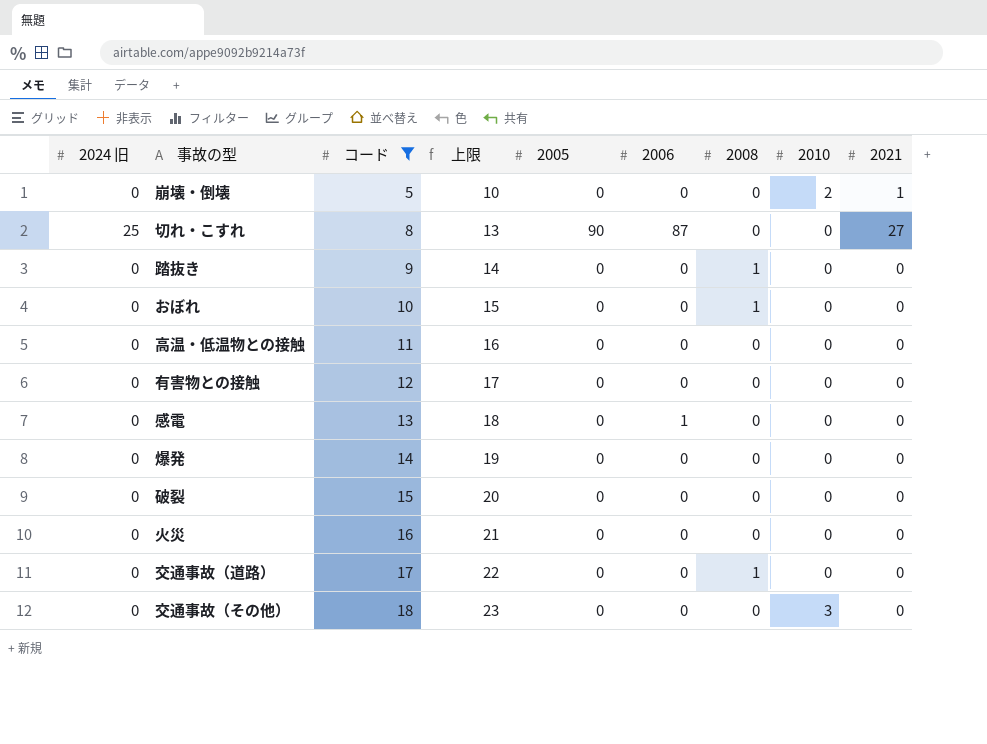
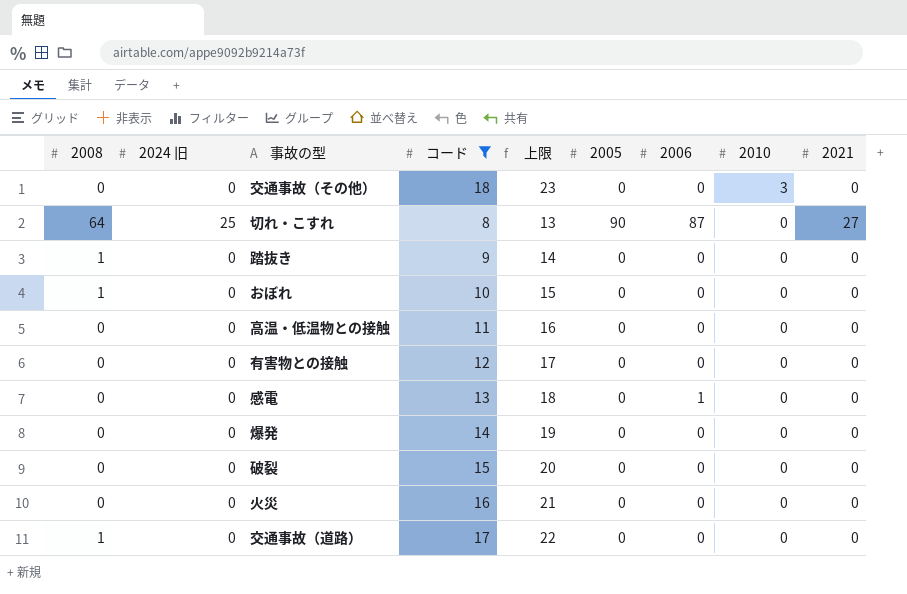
row order: コード ascending -> 2010 descending
column 2008 | position: 7 -> 1
row 崩壊・倒壊: 0 | 5 | 10 | 0 | 0 | 0 | 2 | 1 -> none
切れ・こすれ | 2008: 0 -> 64

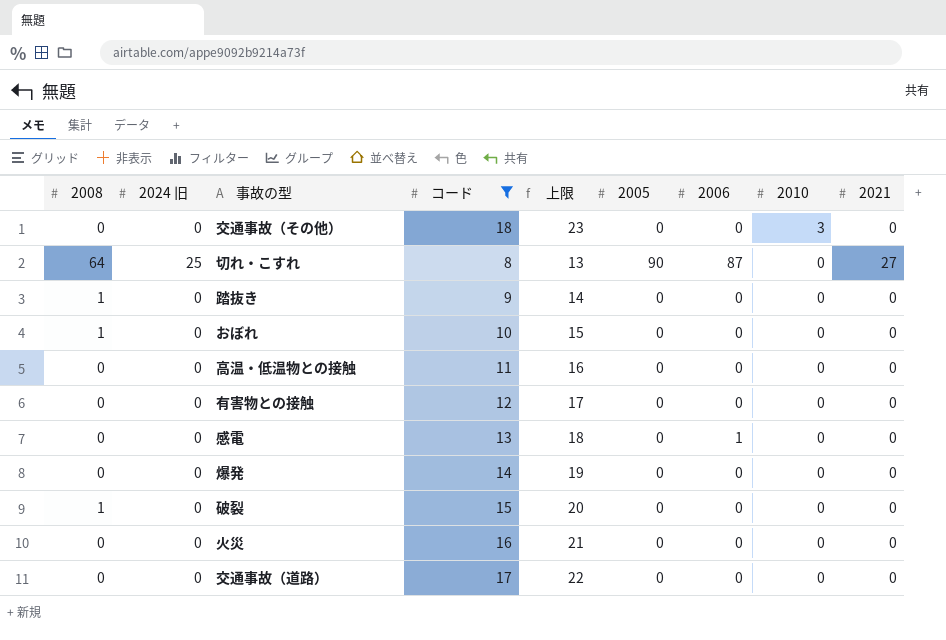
破裂 | 2008: 0 -> 1
交通事故（道路） | 2008: 1 -> 0

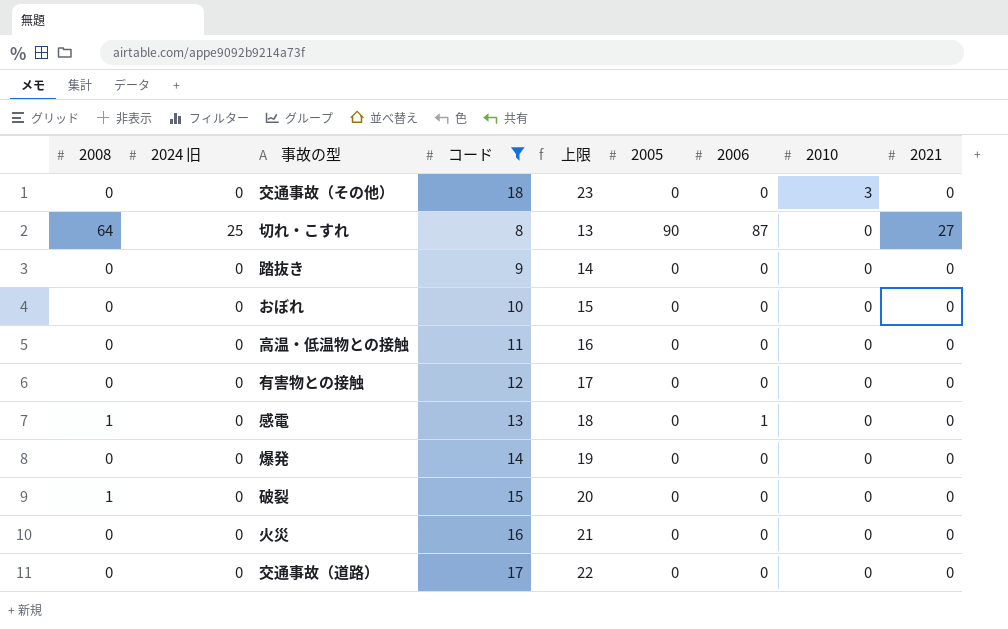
踏抜き | 2008: 1 -> 0
おぼれ | 2008: 1 -> 0
感電 | 2008: 0 -> 1

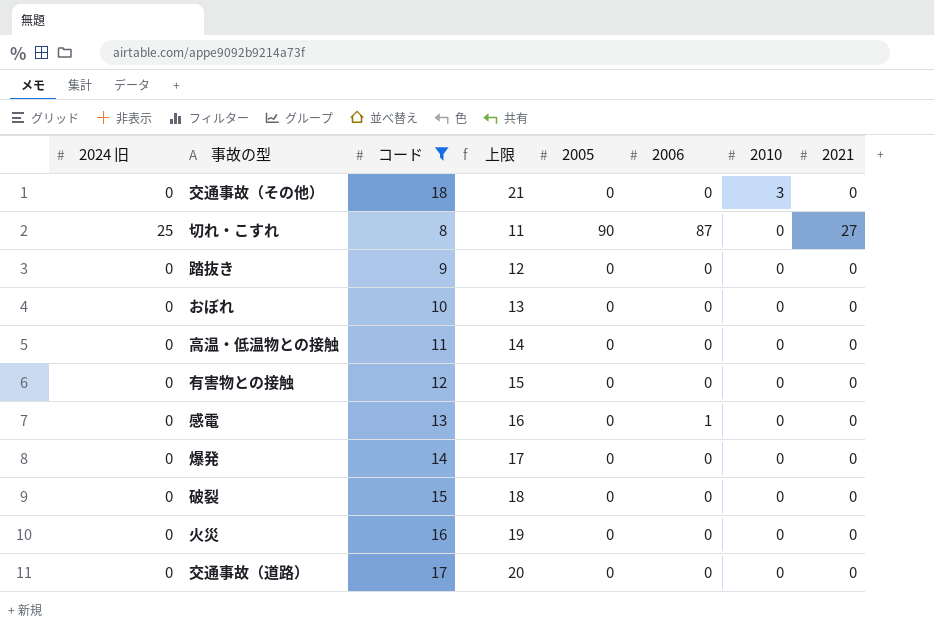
column 2008 | position: 1 -> none
column 上限 | formula: [コード] + 5 -> [コード] + 3

